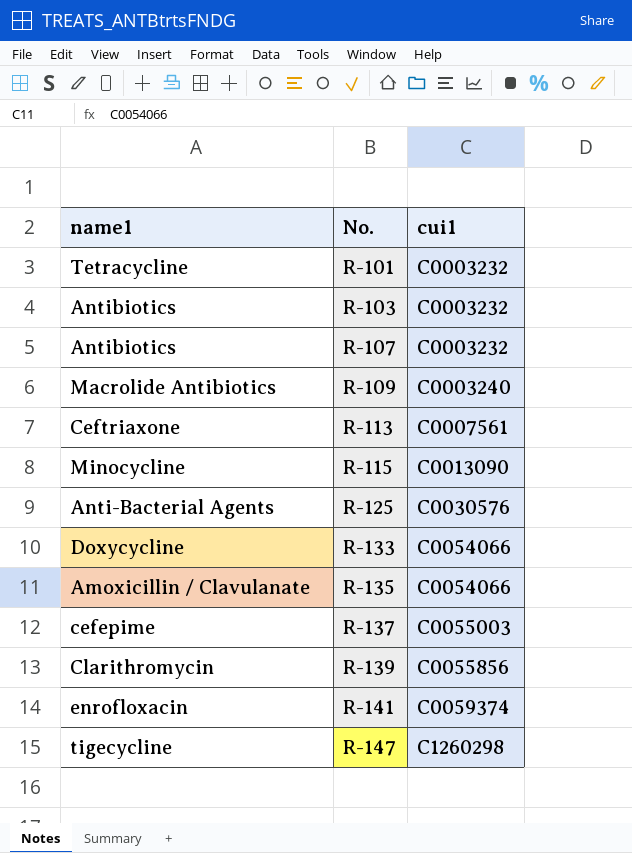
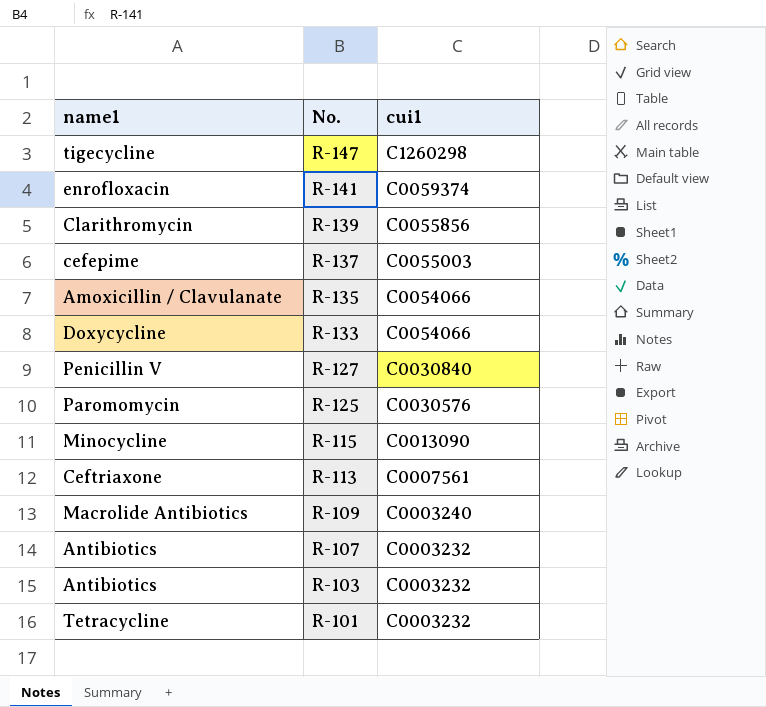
row order: No. ascending -> No. descending
row R-127: none -> Penicillin V | C0030840
R-125 | name1: Anti-Bacterial Agents -> Paromomycin

